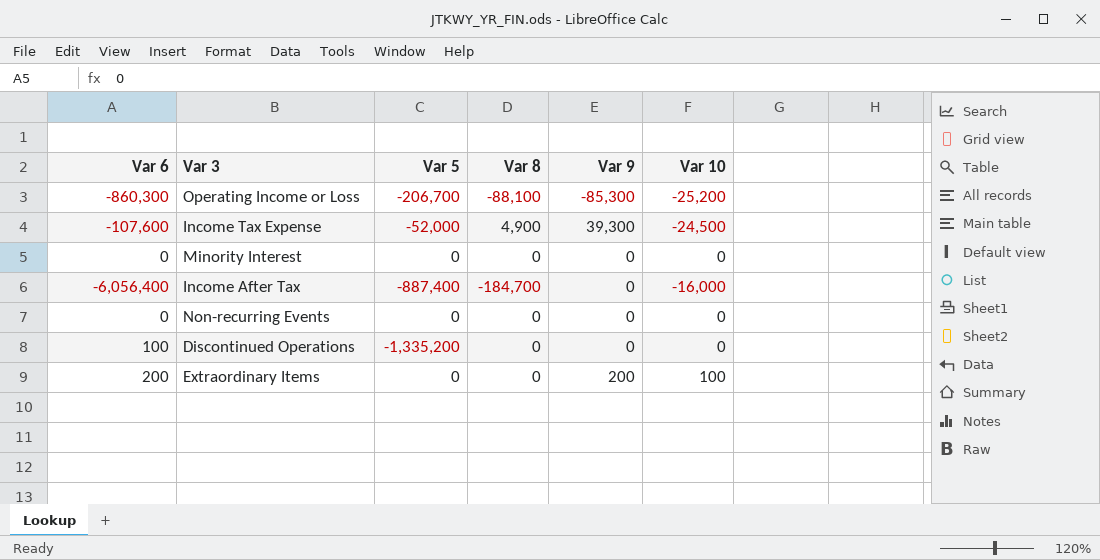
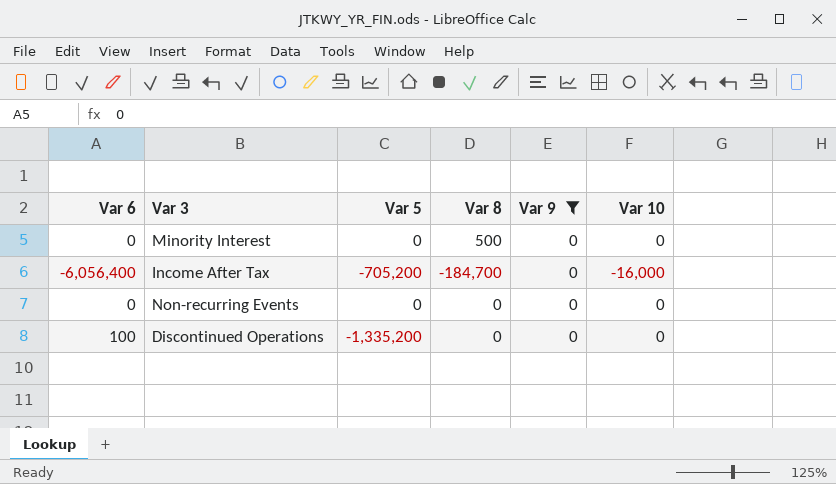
filter: none -> Var 9 = 0
Minority Interest | Var 8: 0 -> 500
Income After Tax | Var 5: -887,400 -> -705,200

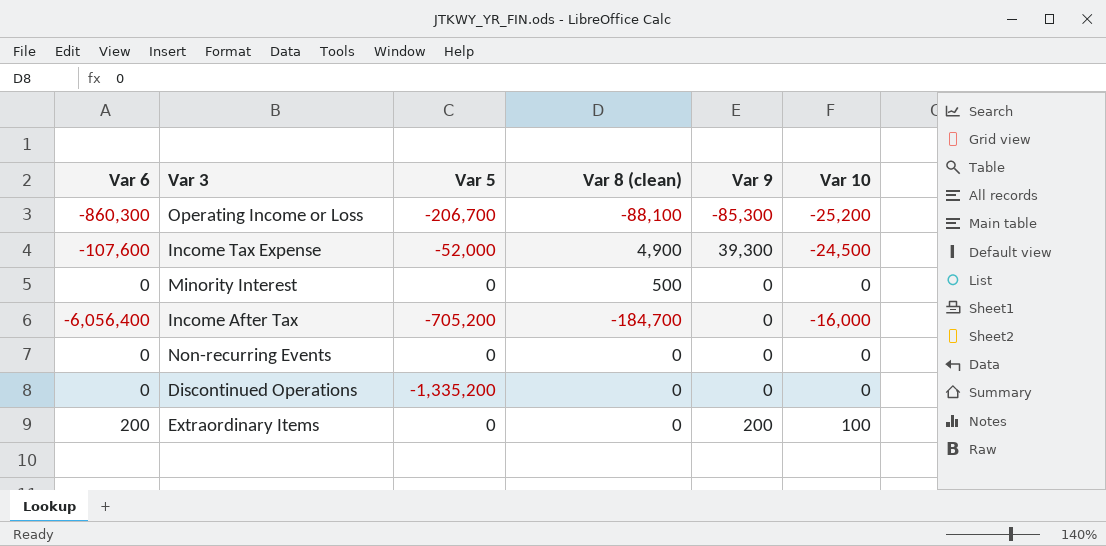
filter: Var 9 = 0 -> none
column name: Var 8 -> Var 8 (clean)
Discontinued Operations | Var 6: 100 -> 0

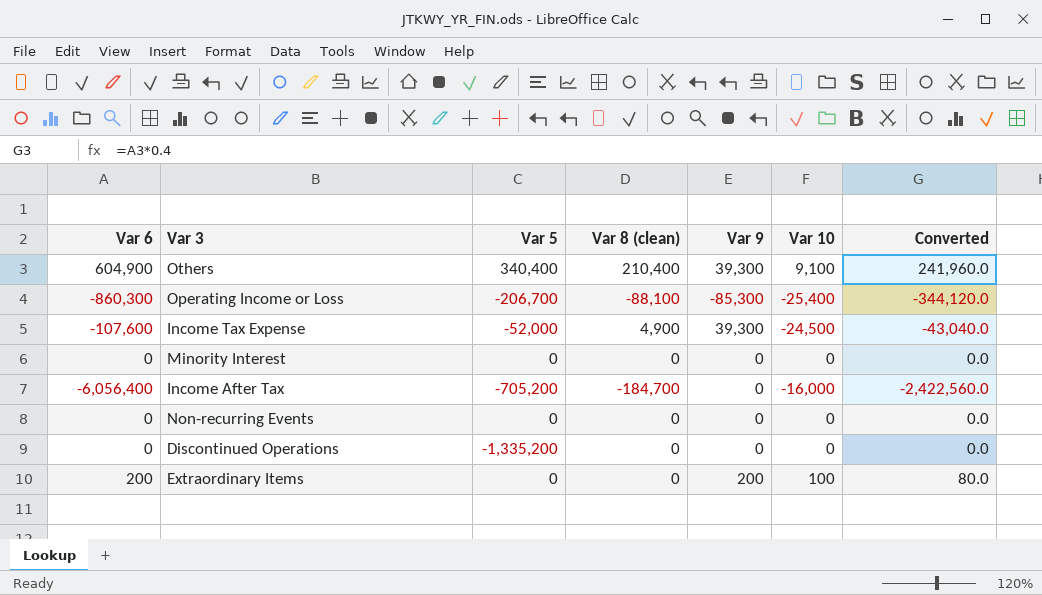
column Converted | formula: none -> [Var 6] * 0.4
row Others: none -> 604,900 | 340,400 | 210,400 | 39,300 | 9,100 | 241,960.0
Operating Income or Loss | Var 10: -25,200 -> -25,400
Minority Interest | Var 8 (clean): 500 -> 0

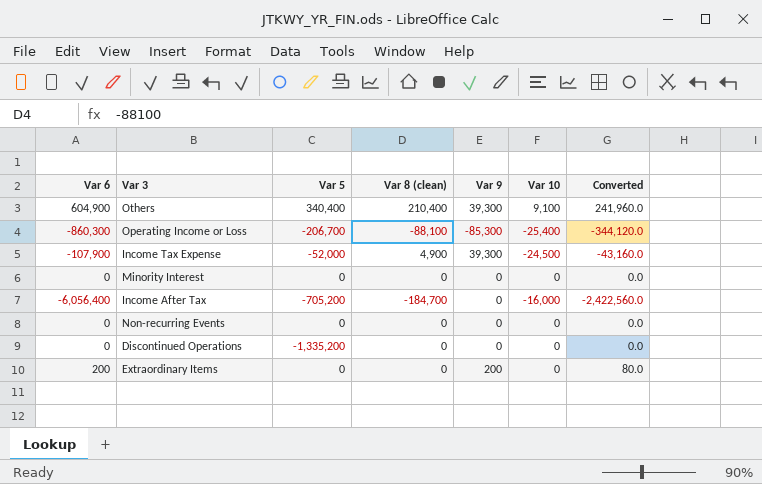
Income Tax Expense | Var 6: -107,600 -> -107,900
Income Tax Expense | Converted: -43,040.0 -> -43,160.0
Extraordinary Items | Var 10: 100 -> 0

